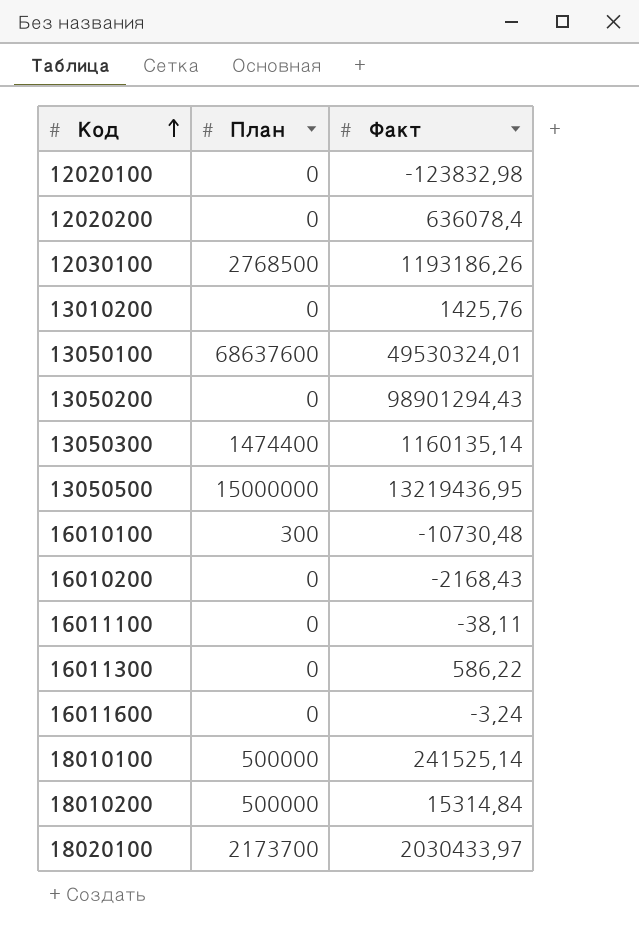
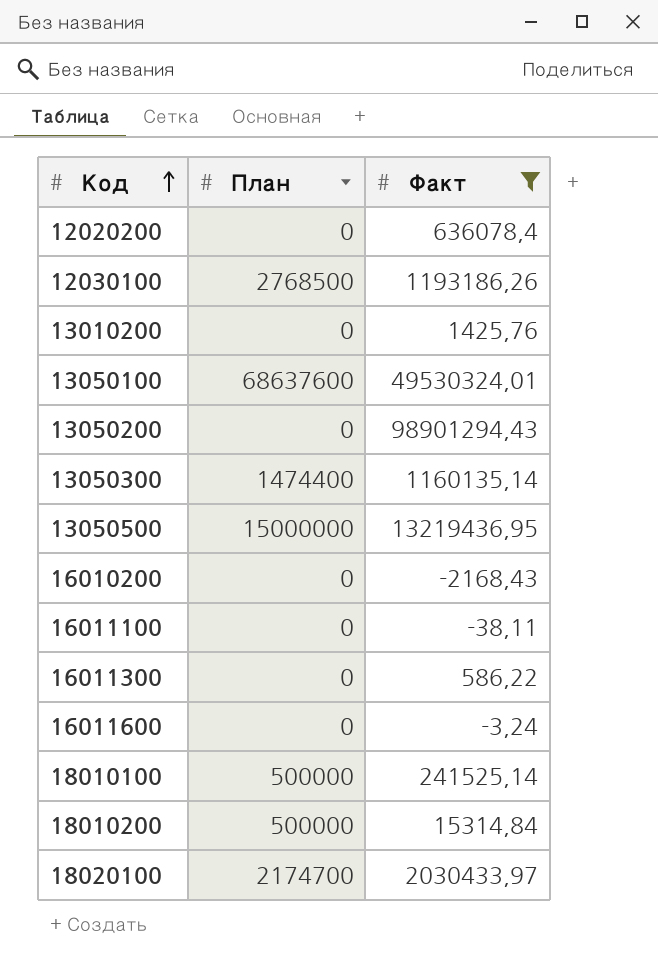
filter: none -> Факт >= -2168,43
18020100 | План: 2173700 -> 2174700

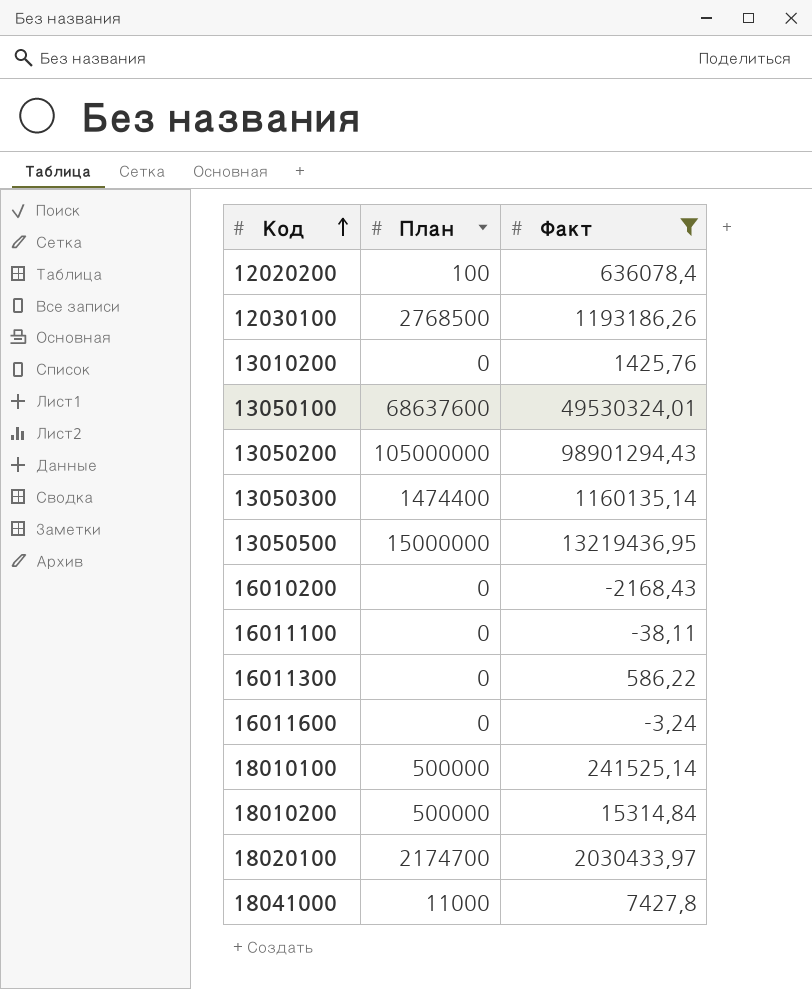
12020200 | План: 0 -> 100
13050200 | План: 0 -> 105000000
row 18041000: none -> 11000 | 7427,8

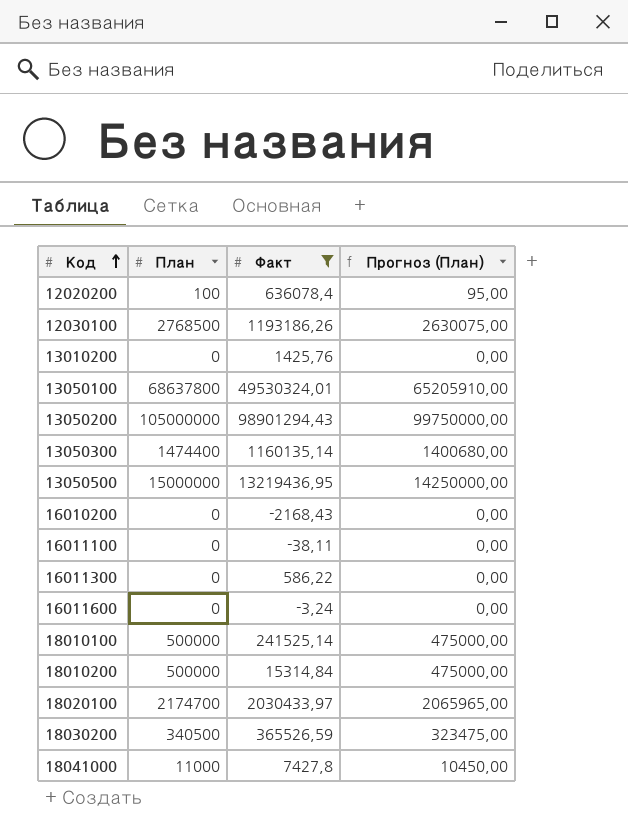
column Прогноз (План) | formula: none -> [План] * 0,95
13050100 | План: 68637600 -> 68637800
row 18030200: none -> 340500 | 365526,59 | 323475,00

